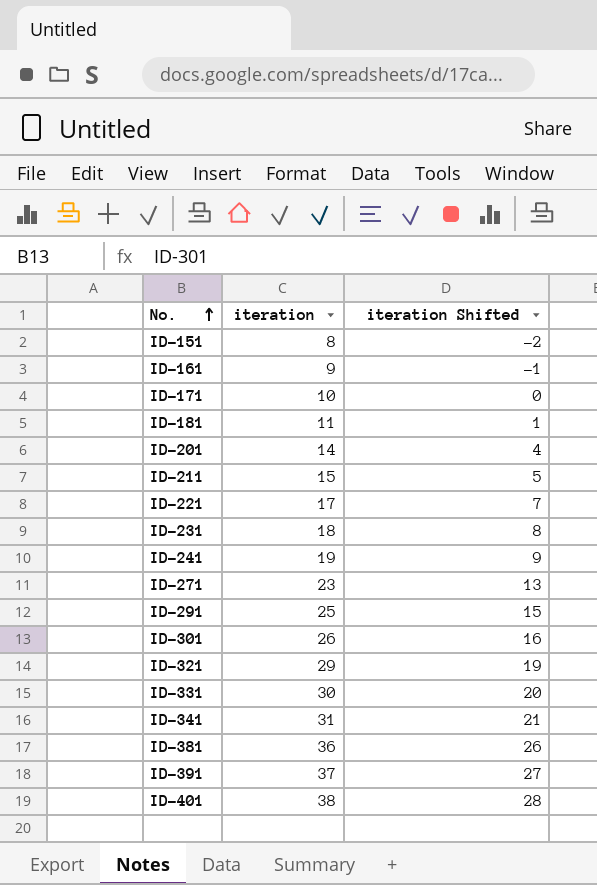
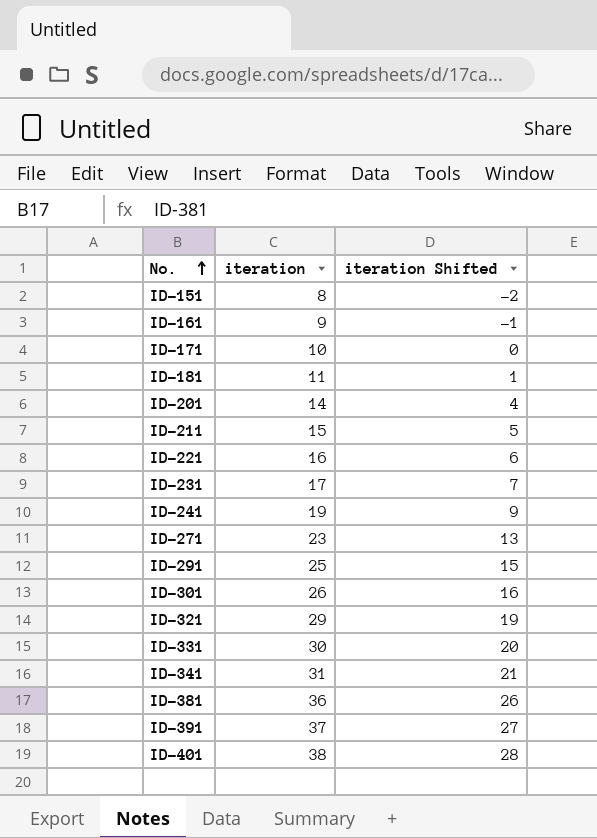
ID-221 | iteration: 17 -> 16
ID-221 | iteration Shifted: 7 -> 6
ID-231 | iteration: 18 -> 17
ID-231 | iteration Shifted: 8 -> 7

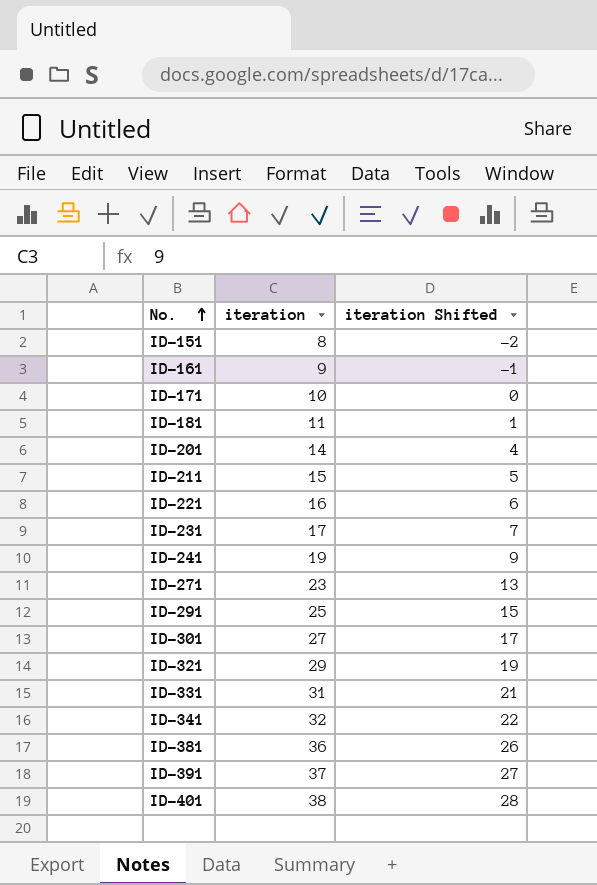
ID-301 | iteration: 26 -> 27
ID-301 | iteration Shifted: 16 -> 17
ID-331 | iteration: 30 -> 31
ID-331 | iteration Shifted: 20 -> 21
ID-341 | iteration: 31 -> 32
ID-341 | iteration Shifted: 21 -> 22

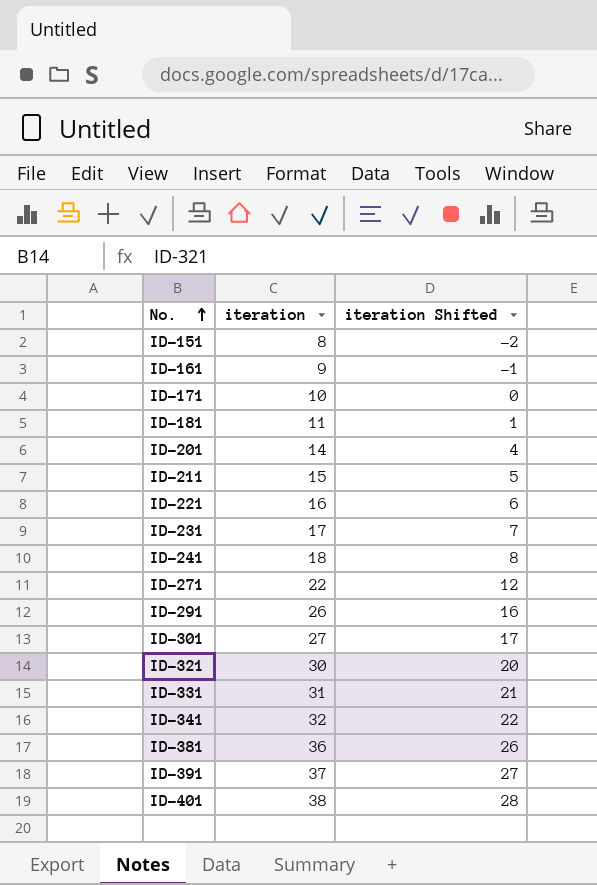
ID-241 | iteration: 19 -> 18
ID-241 | iteration Shifted: 9 -> 8
ID-271 | iteration: 23 -> 22
ID-271 | iteration Shifted: 13 -> 12
ID-291 | iteration: 25 -> 26
ID-291 | iteration Shifted: 15 -> 16
ID-321 | iteration: 29 -> 30
ID-321 | iteration Shifted: 19 -> 20

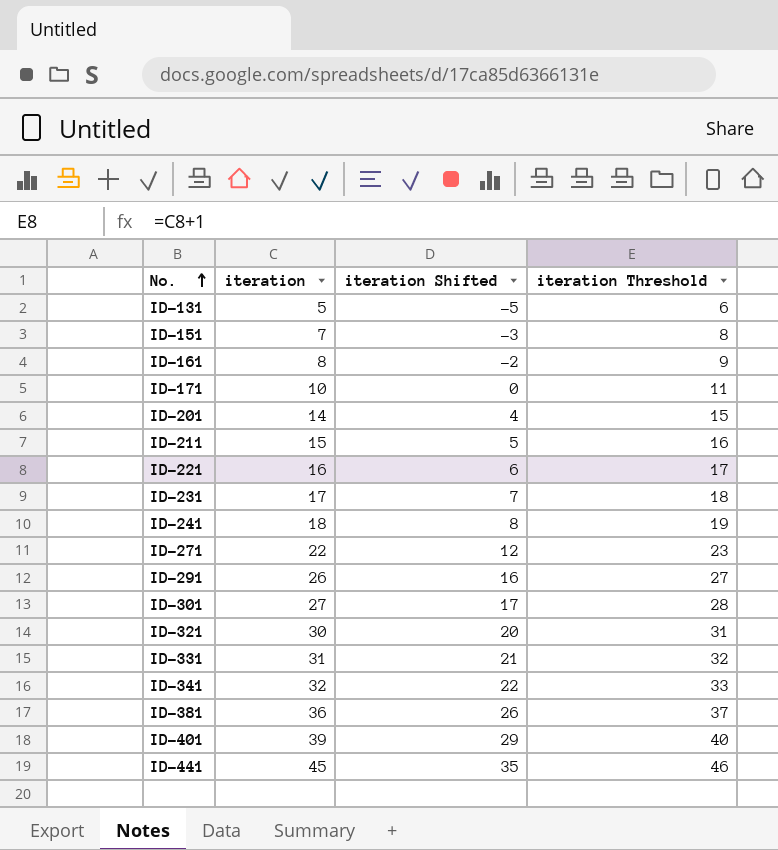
column iteration Threshold | formula: none -> [iteration] + 1
row ID-181: 11 | 1 -> none
row ID-391: 37 | 27 -> none
row ID-131: none -> 5 | -5 | 6
ID-151 | iteration: 8 -> 7
ID-151 | iteration Shifted: -2 -> -3
ID-161 | iteration: 9 -> 8
ID-161 | iteration Shifted: -1 -> -2
ID-401 | iteration: 38 -> 39
ID-401 | iteration Shifted: 28 -> 29
row ID-441: none -> 45 | 35 | 46

